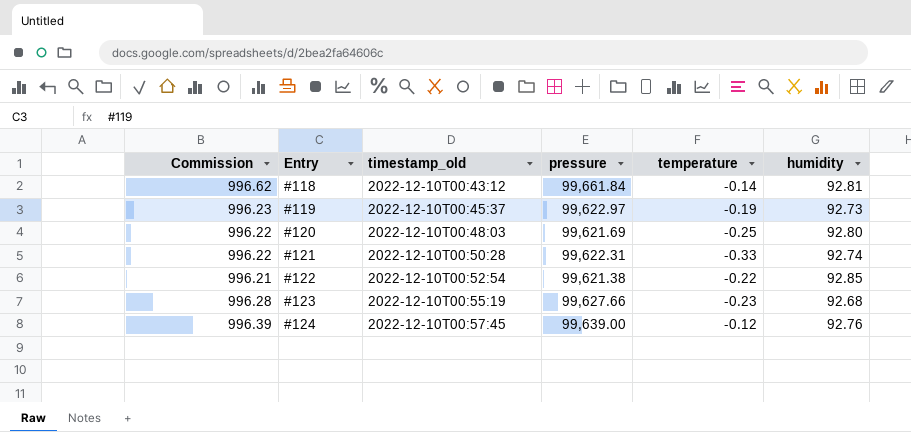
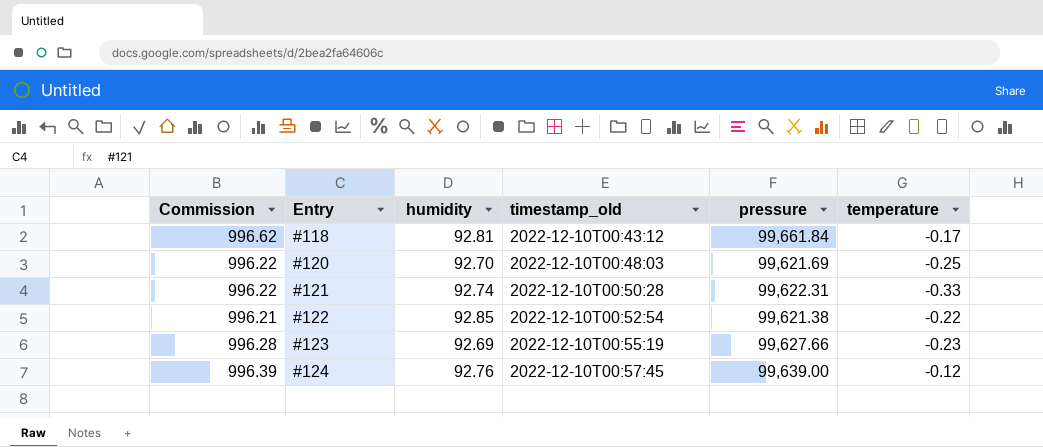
column humidity | position: 6 -> 3
row #119: 996.23 | 2022-12-10T00:45:37 | 99,622.97 | -0.19 | 92.73 -> none
#118 | temperature: -0.14 -> -0.17
#120 | humidity: 92.80 -> 92.70
#123 | humidity: 92.68 -> 92.69

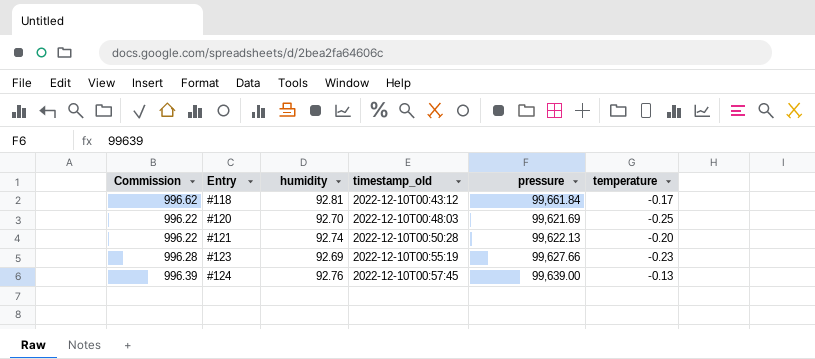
row #122: 996.21 | 92.85 | 2022-12-10T00:52:54 | 99,621.38 | -0.22 -> none
#121 | pressure: 99,622.31 -> 99,622.13
#121 | temperature: -0.33 -> -0.20
#124 | temperature: -0.12 -> -0.13

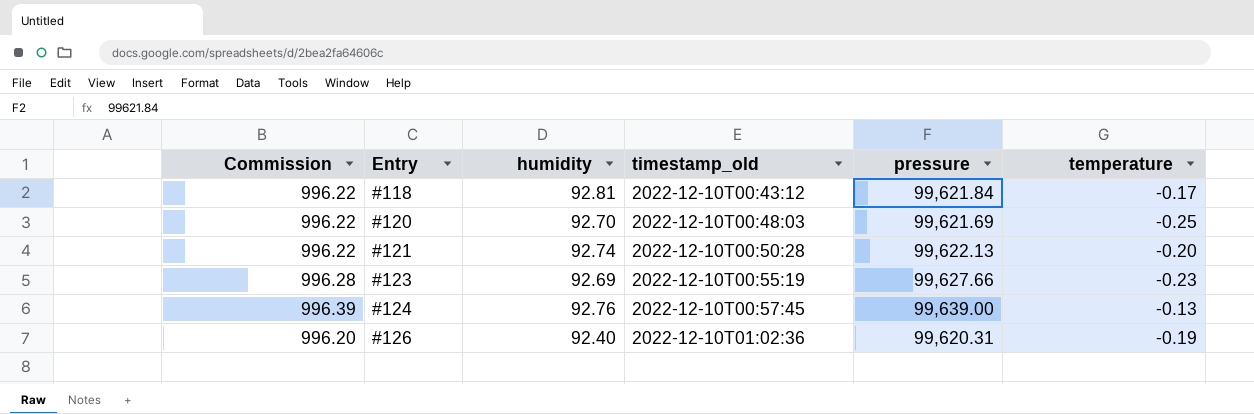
#118 | Commission: 996.62 -> 996.22
#118 | pressure: 99,661.84 -> 99,621.84
row #126: none -> 996.20 | 92.40 | 2022-12-10T01:02:36 | 99,620.31 | -0.19

